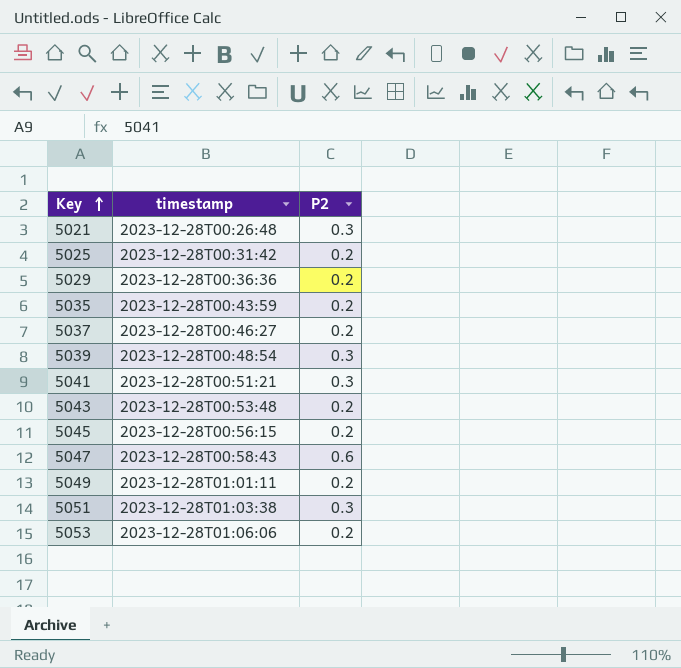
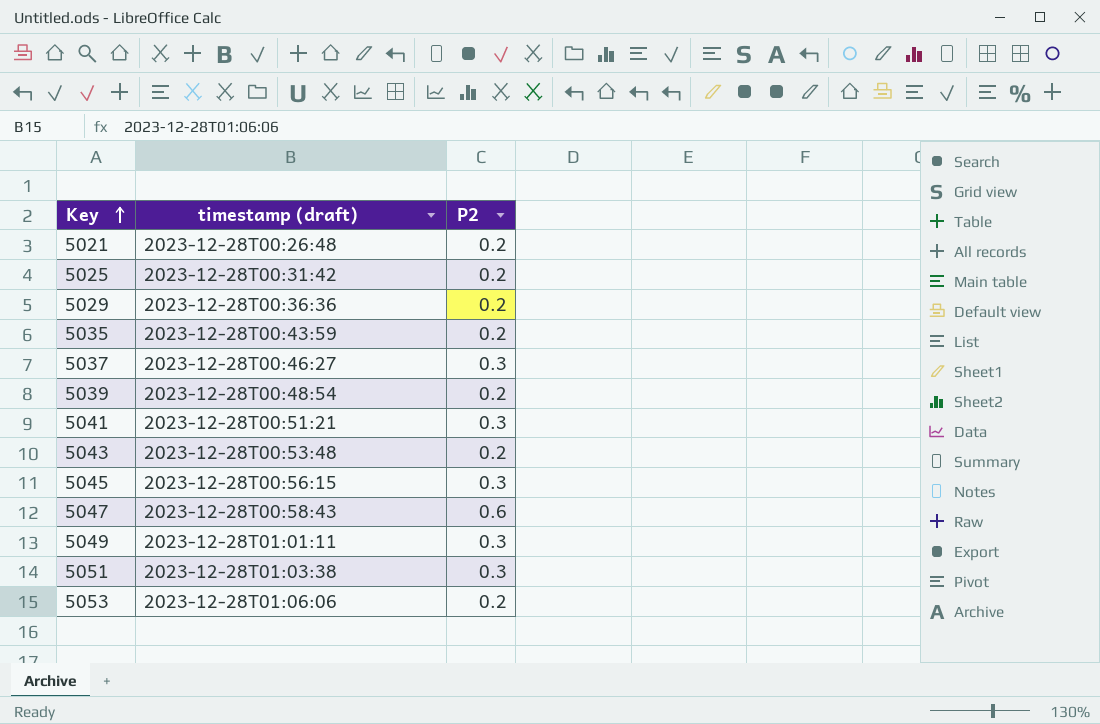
column name: timestamp -> timestamp (draft)
5021 | P2: 0.3 -> 0.2
5037 | P2: 0.2 -> 0.3
5039 | P2: 0.3 -> 0.2
5045 | P2: 0.2 -> 0.3
5049 | P2: 0.2 -> 0.3

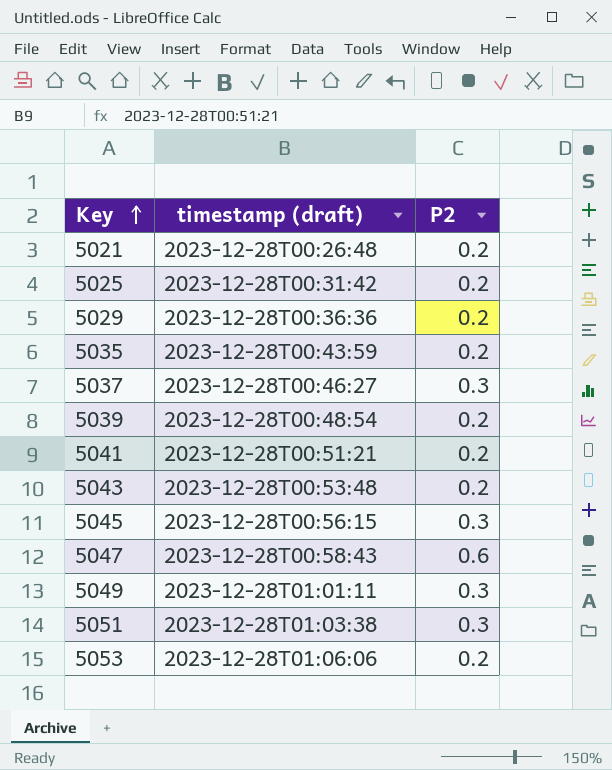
5041 | P2: 0.3 -> 0.2

